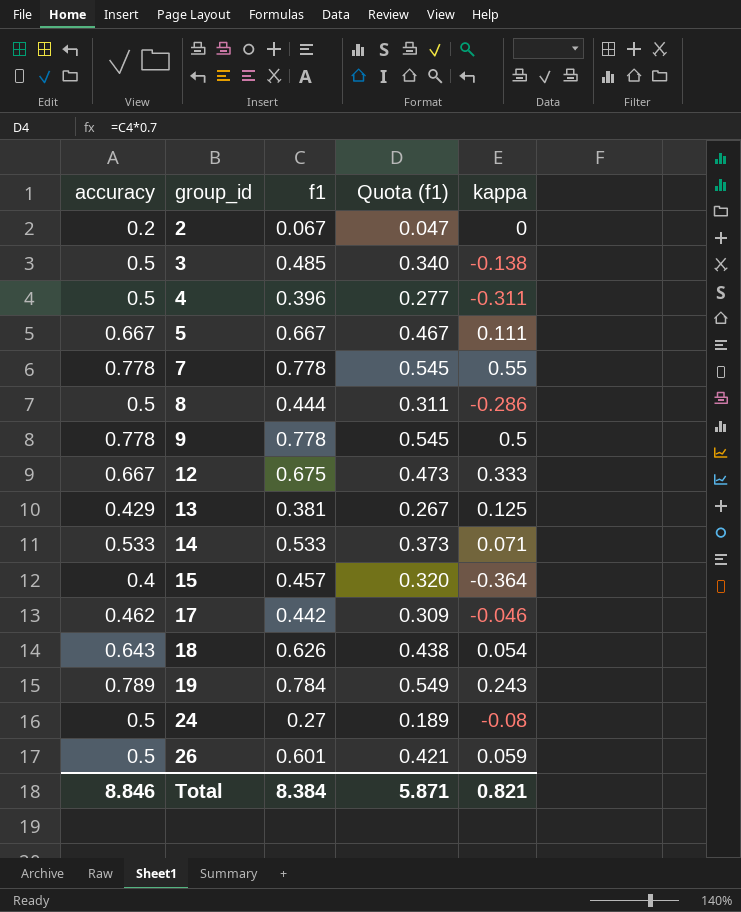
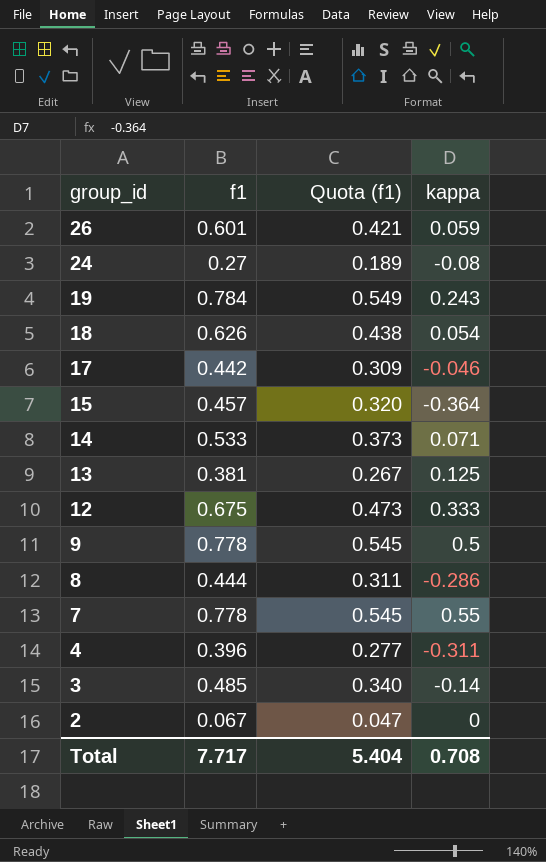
row order: group_id ascending -> group_id descending
column accuracy | position: 1 -> none
row 5: 0.667 | 0.667 | 0.467 | 0.111 -> none
3 | kappa: -0.138 -> -0.14
Total | f1: 8.384 -> 7.717
Total | Quota (f1): 5.871 -> 5.404
Total | kappa: 0.821 -> 0.708

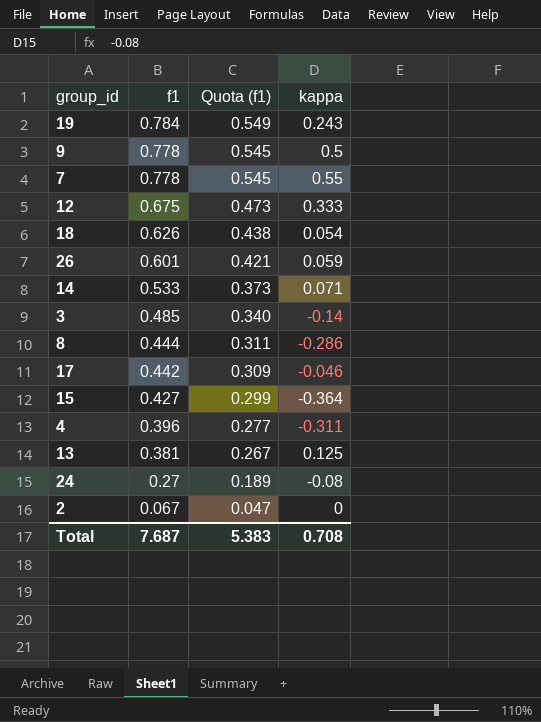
row order: group_id descending -> f1 descending
15 | f1: 0.457 -> 0.427
15 | Quota (f1): 0.320 -> 0.299
Total | f1: 7.717 -> 7.687
Total | Quota (f1): 5.404 -> 5.383

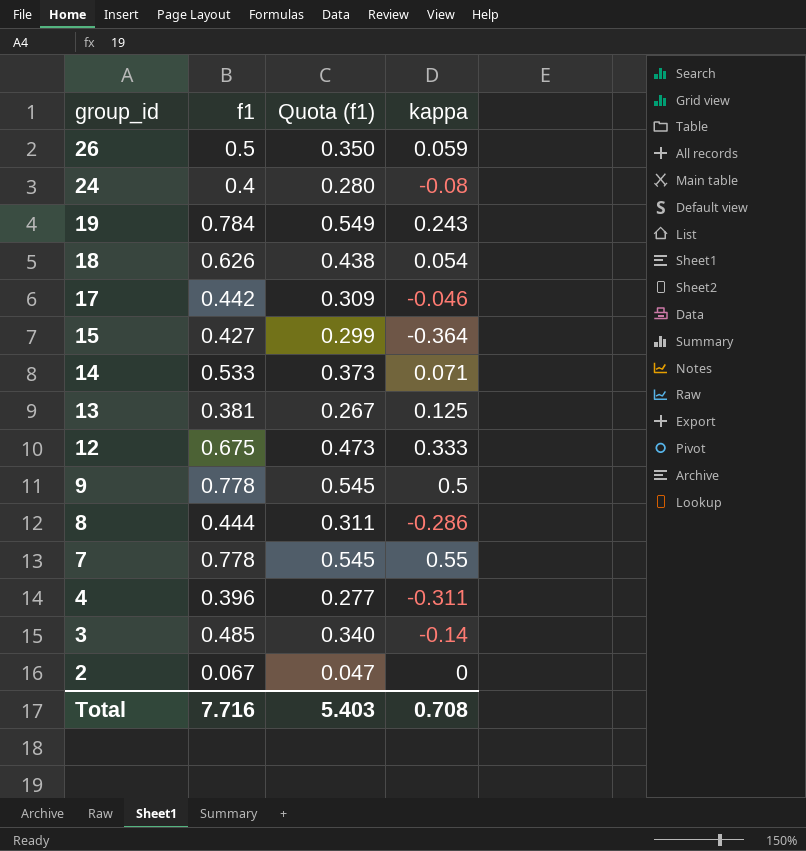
row order: f1 descending -> group_id descending
26 | f1: 0.601 -> 0.5
26 | Quota (f1): 0.421 -> 0.350
24 | f1: 0.27 -> 0.4
24 | Quota (f1): 0.189 -> 0.280
Total | f1: 7.687 -> 7.716
Total | Quota (f1): 5.383 -> 5.403

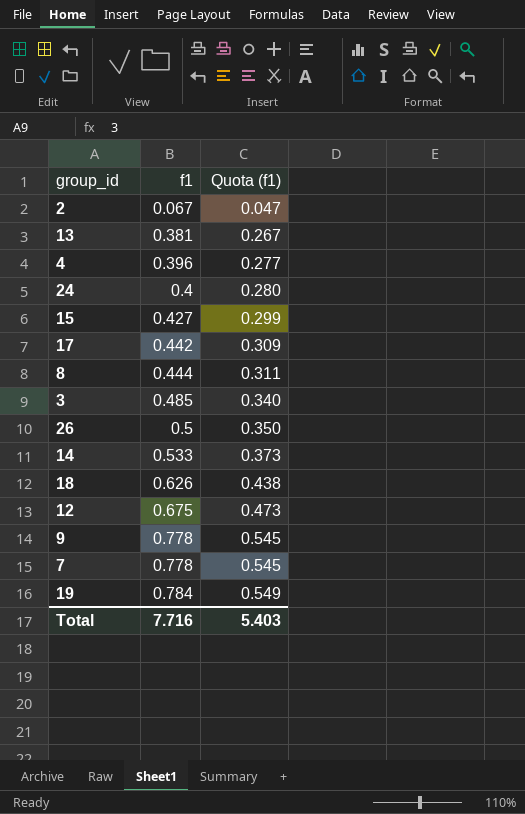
row order: group_id descending -> f1 ascending
column kappa | position: 4 -> none

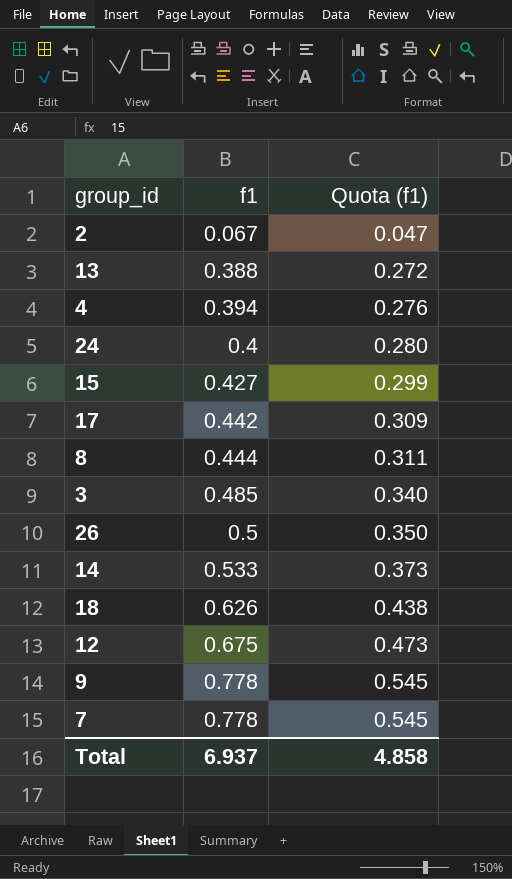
row 19: 0.784 | 0.549 -> none
13 | f1: 0.381 -> 0.388
13 | Quota (f1): 0.267 -> 0.272
4 | f1: 0.396 -> 0.394
4 | Quota (f1): 0.277 -> 0.276
Total | f1: 7.716 -> 6.937
Total | Quota (f1): 5.403 -> 4.858

